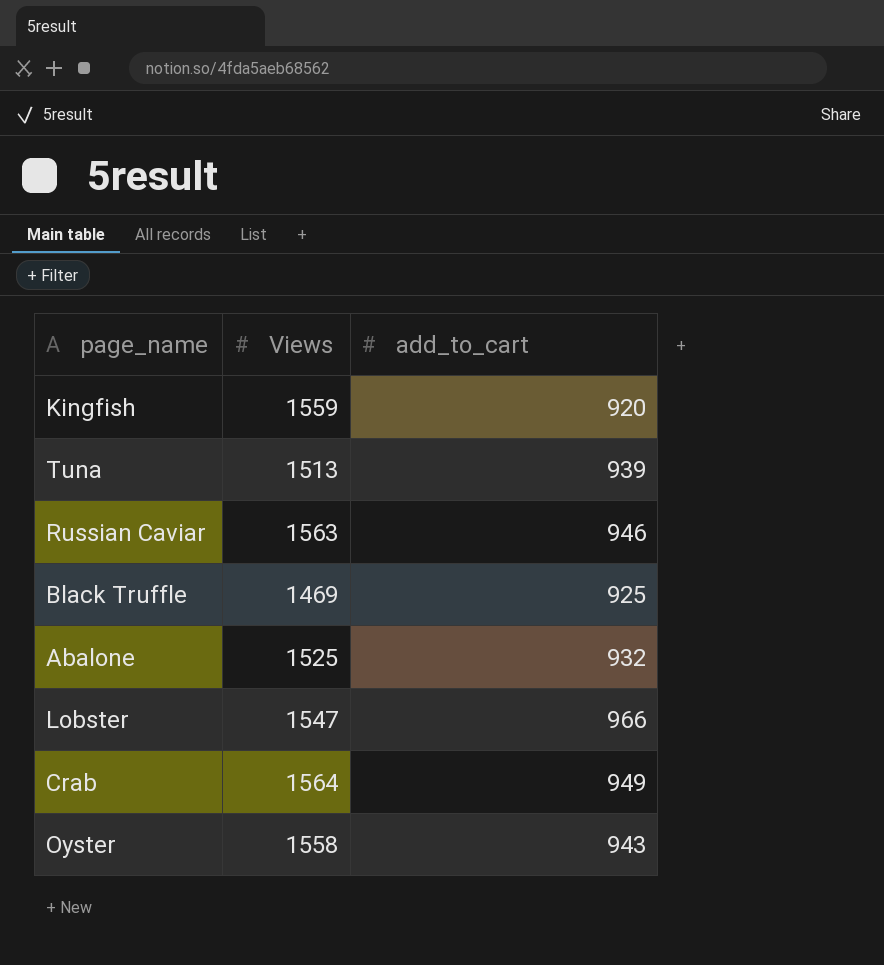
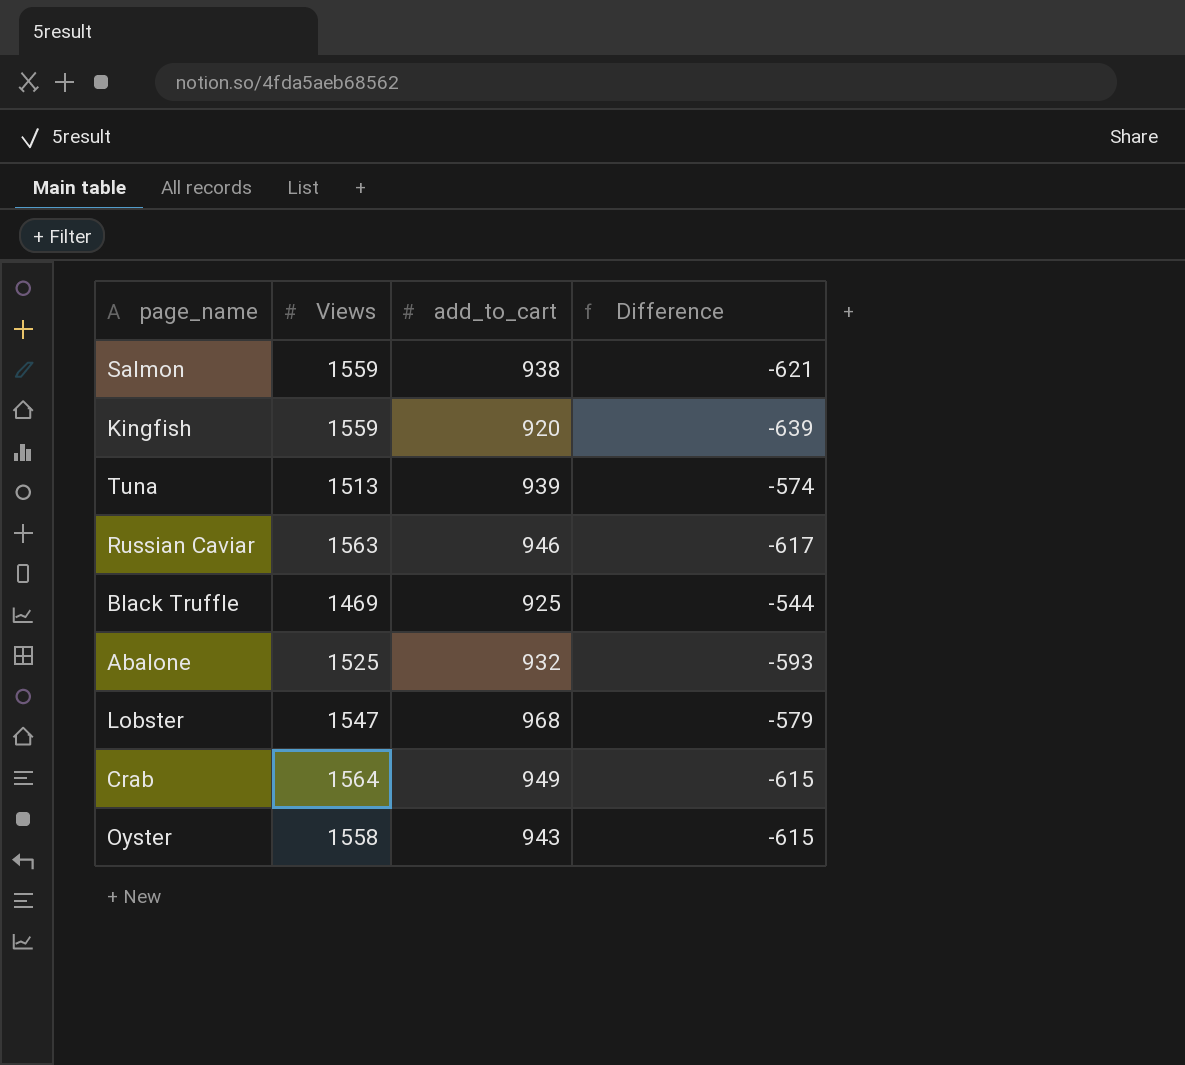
column Difference | formula: none -> [add_to_cart] - [Views]
row Salmon: none -> 1559 | 938 | -621
Lobster | add_to_cart: 966 -> 968

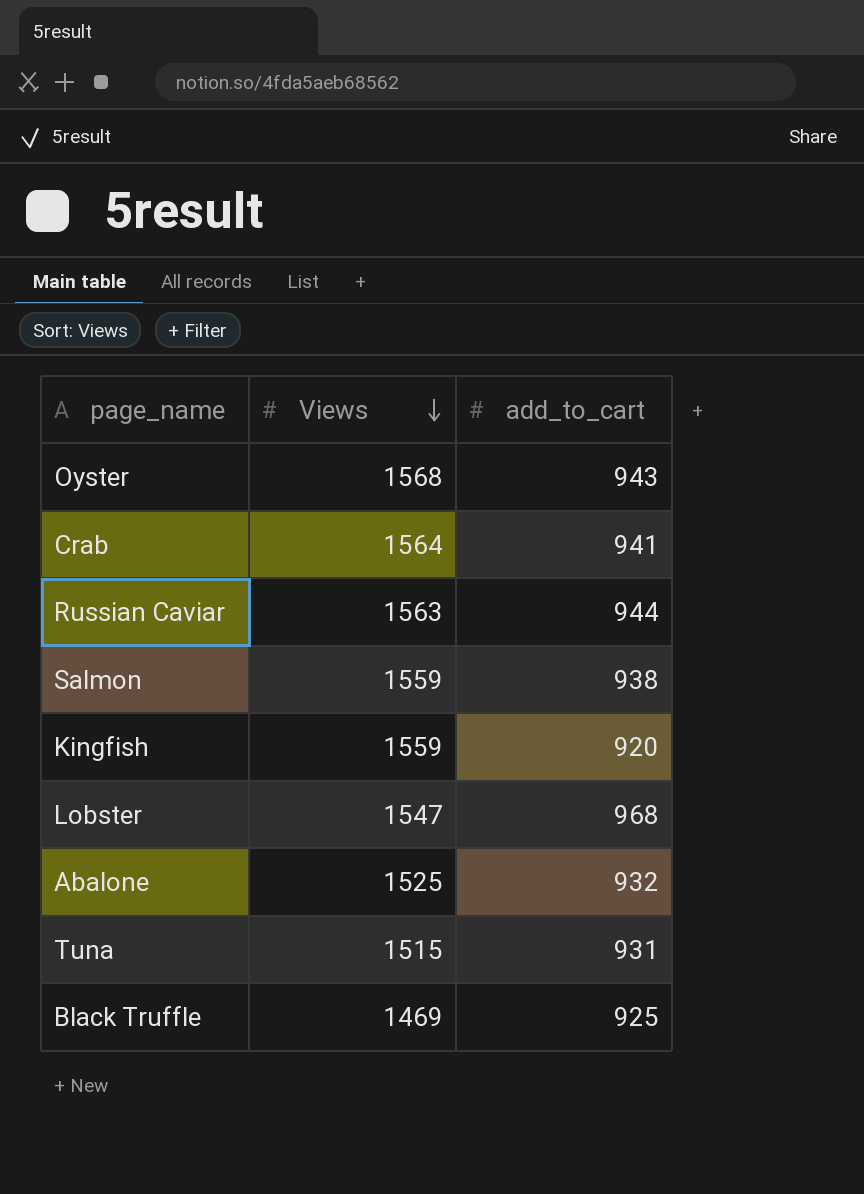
row order: none -> Views descending
column Difference | formula: [add_to_cart] - [Views] -> none
Oyster | Views: 1558 -> 1568
Crab | add_to_cart: 949 -> 941
Russian Caviar | add_to_cart: 946 -> 944
Tuna | Views: 1513 -> 1515
Tuna | add_to_cart: 939 -> 931

